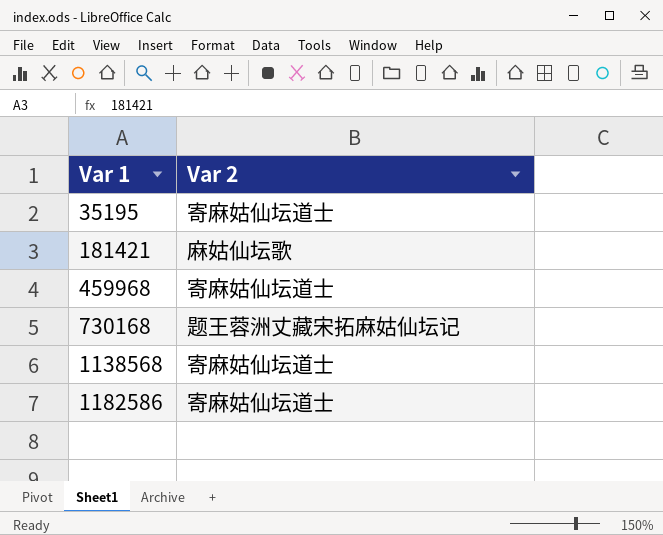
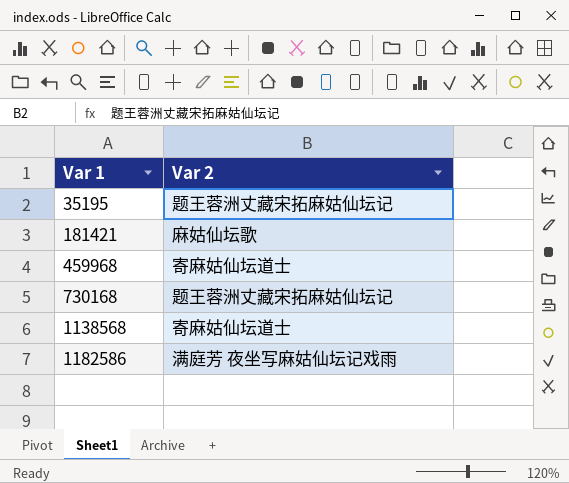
35195 | Var 2: 寄麻姑仙坛道士 -> 题王蓉洲丈藏宋拓麻姑仙坛记
1182586 | Var 2: 寄麻姑仙坛道士 -> 满庭芳 夜坐写麻姑仙坛记戏雨

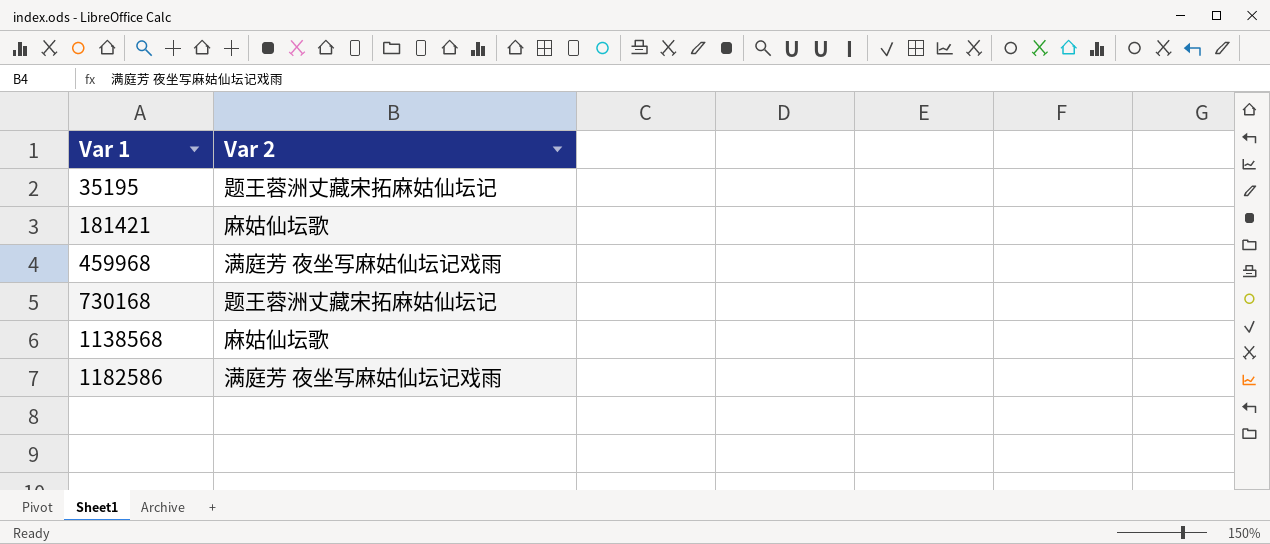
459968 | Var 2: 寄麻姑仙坛道士 -> 满庭芳 夜坐写麻姑仙坛记戏雨
1138568 | Var 2: 寄麻姑仙坛道士 -> 麻姑仙坛歌

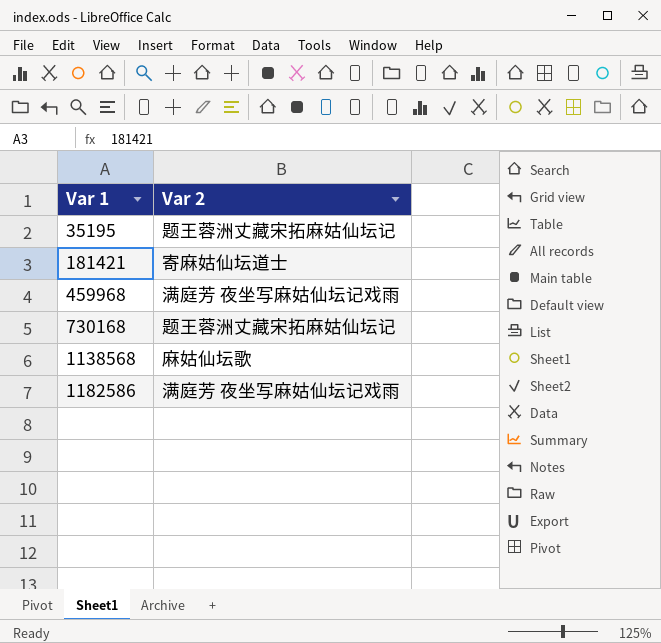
181421 | Var 2: 麻姑仙坛歌 -> 寄麻姑仙坛道士

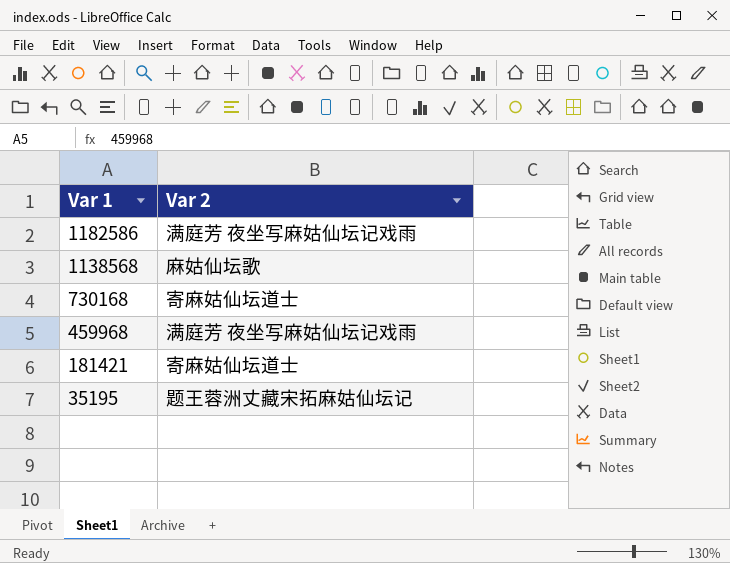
row order: Var 1 ascending -> Var 1 descending
730168 | Var 2: 题王蓉洲丈藏宋拓麻姑仙坛记 -> 寄麻姑仙坛道士

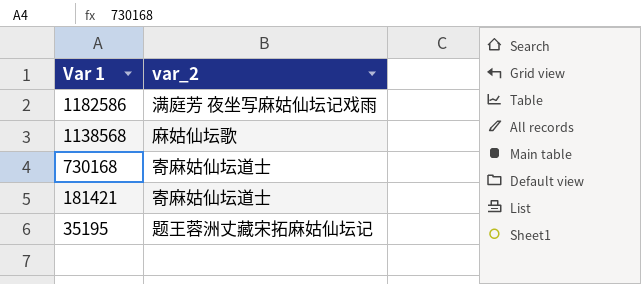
column name: Var 2 -> var_2
row 459968: 满庭芳 夜坐写麻姑仙坛记戏雨 -> none

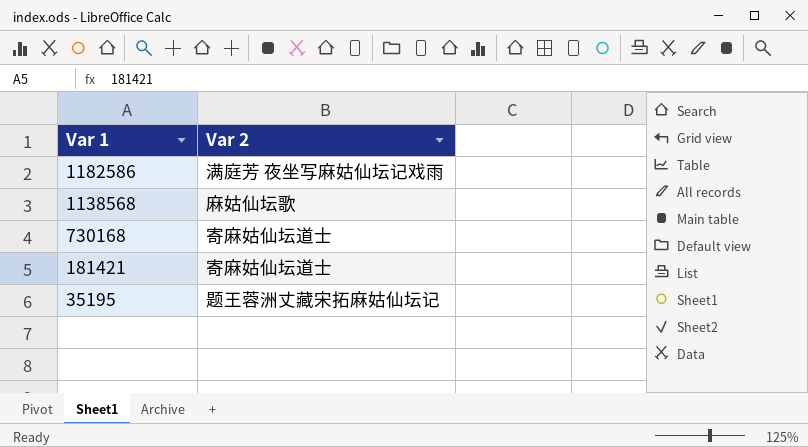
column name: var_2 -> Var 2

